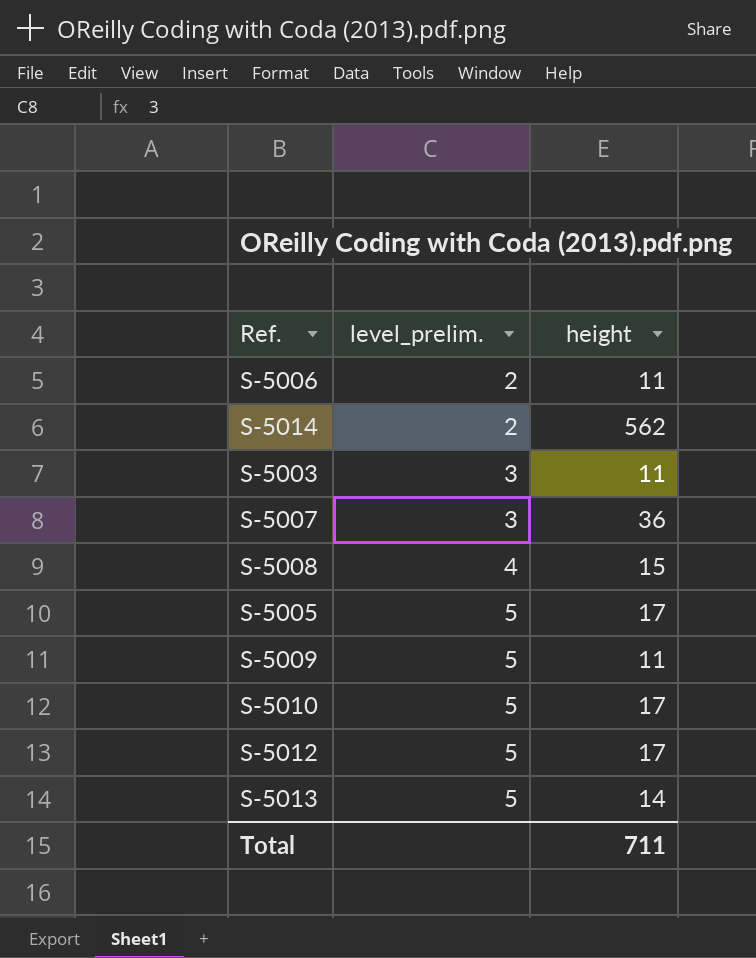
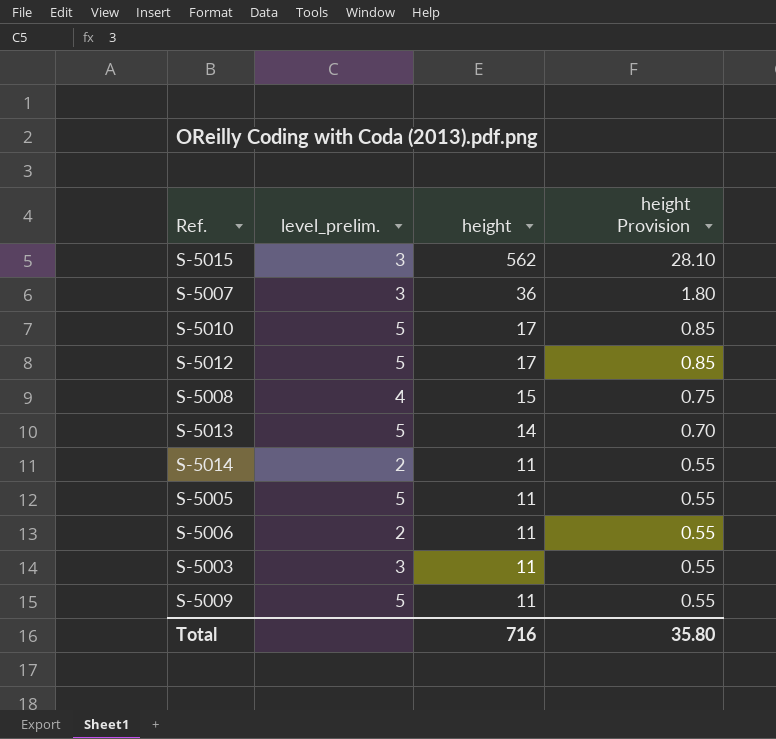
row order: level_prelim. ascending -> height descending
column height Provision | formula: none -> [height] * 0.05
row S-5015: none -> 3 | 562 | 28.10
S-5014 | height: 562 -> 11
S-5005 | height: 17 -> 11
Total | height: 711 -> 716

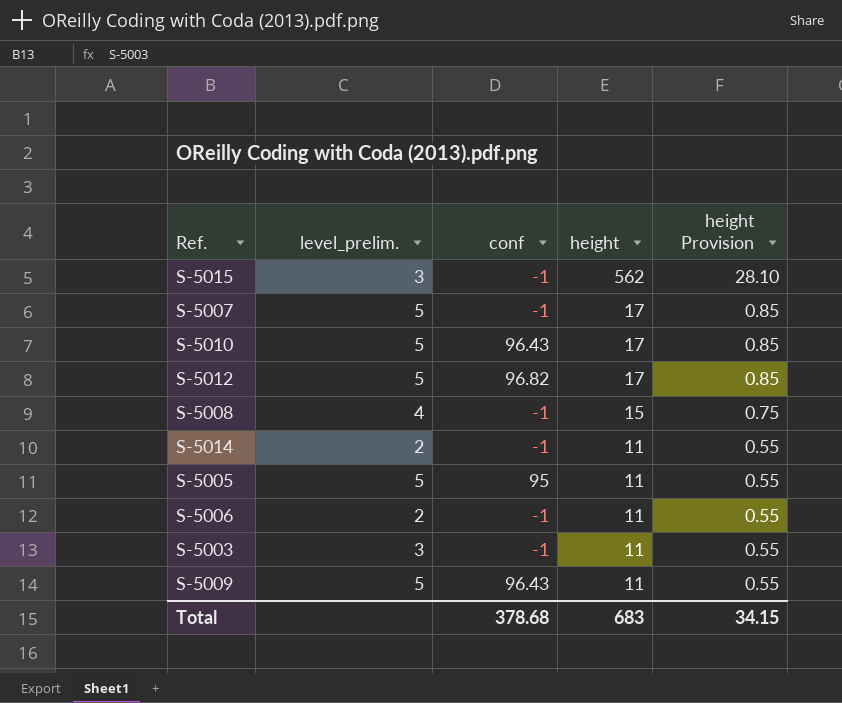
column conf | position: none -> 3
row S-5013: 5 | 14 | 0.70 -> none
S-5007 | level_prelim.: 3 -> 5
S-5007 | height: 36 -> 17
S-5007 | height Provision: 1.80 -> 0.85
Total | height: 716 -> 683
Total | height Provision: 35.80 -> 34.15

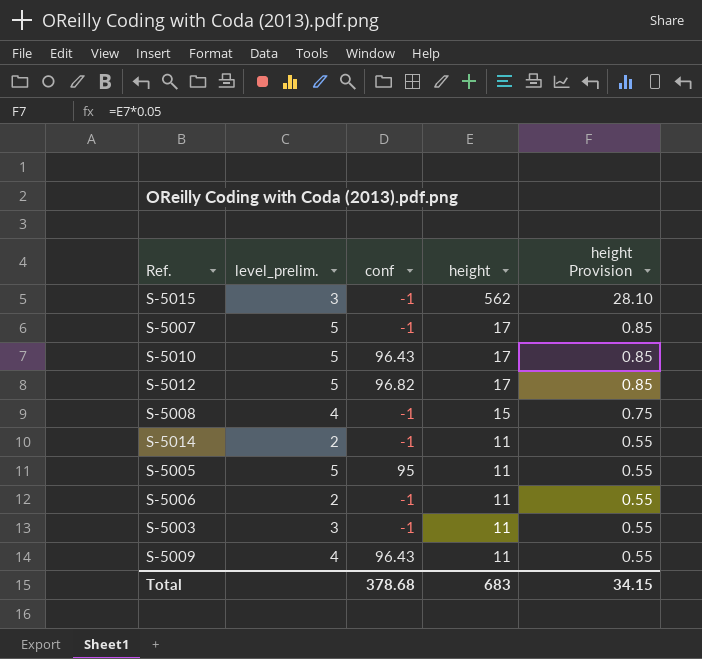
S-5009 | level_prelim.: 5 -> 4

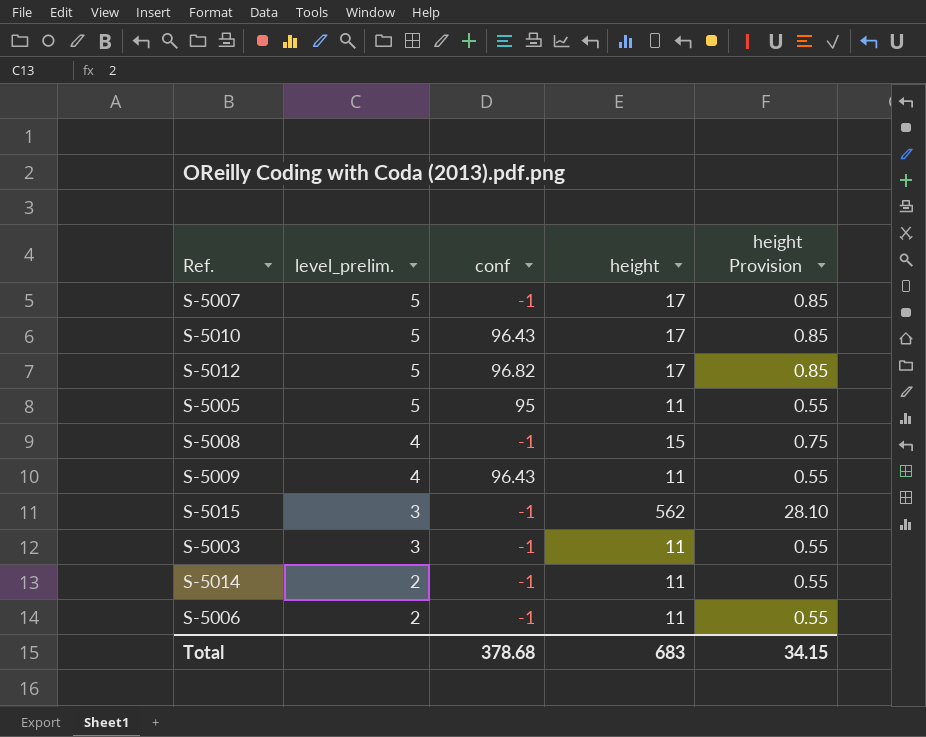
row order: height descending -> level_prelim. descending

